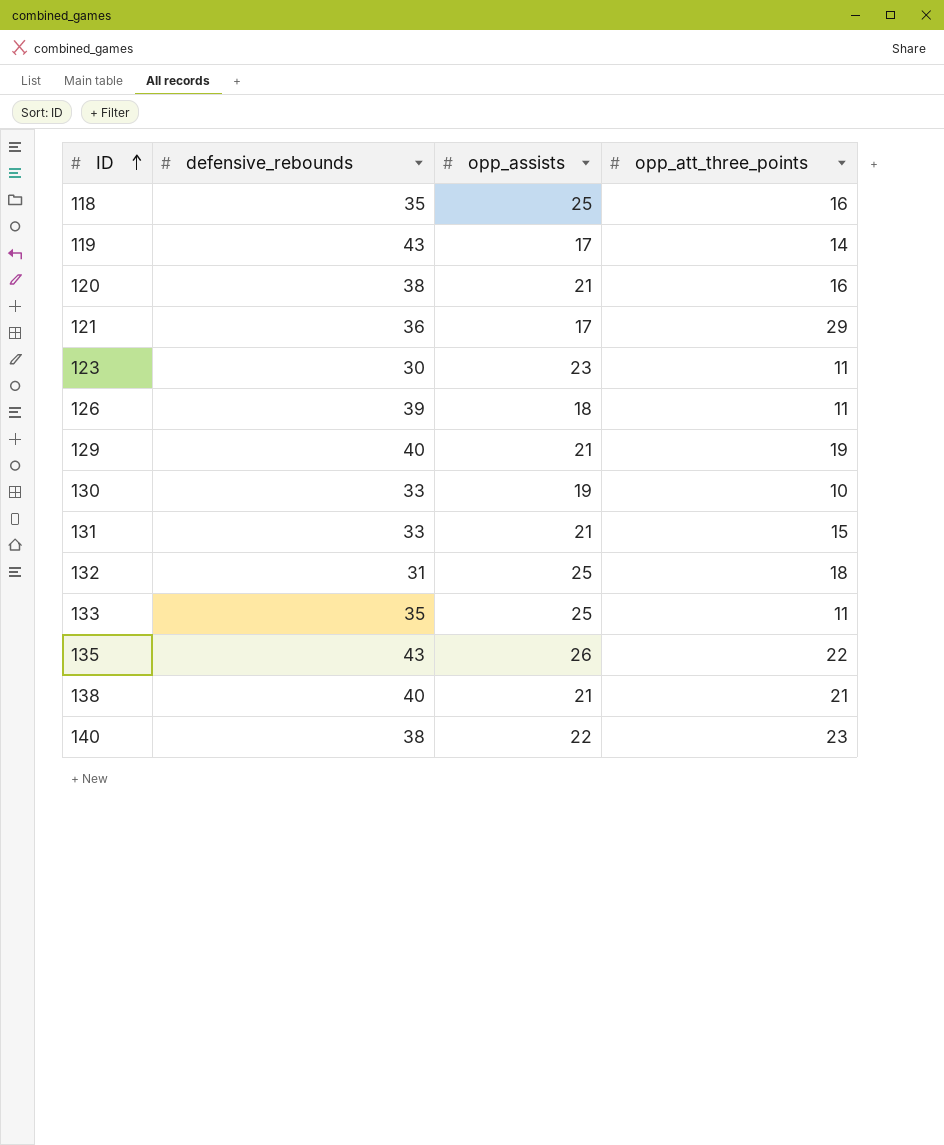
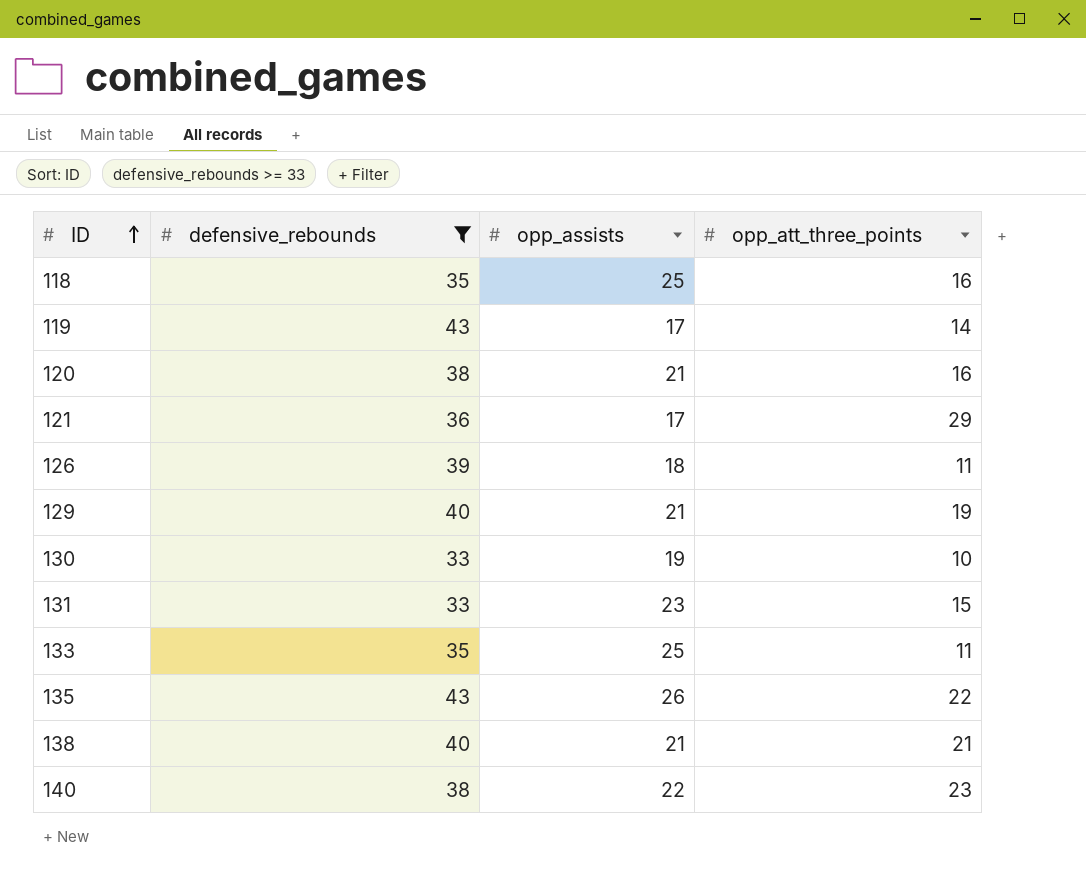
filter: none -> defensive_rebounds >= 33
131 | opp_assists: 21 -> 23

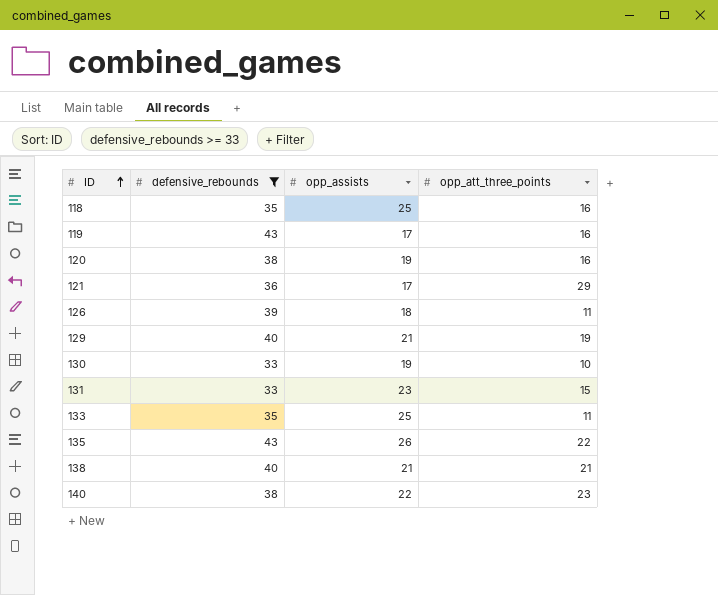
119 | opp_att_three_points: 14 -> 16
120 | opp_assists: 21 -> 19

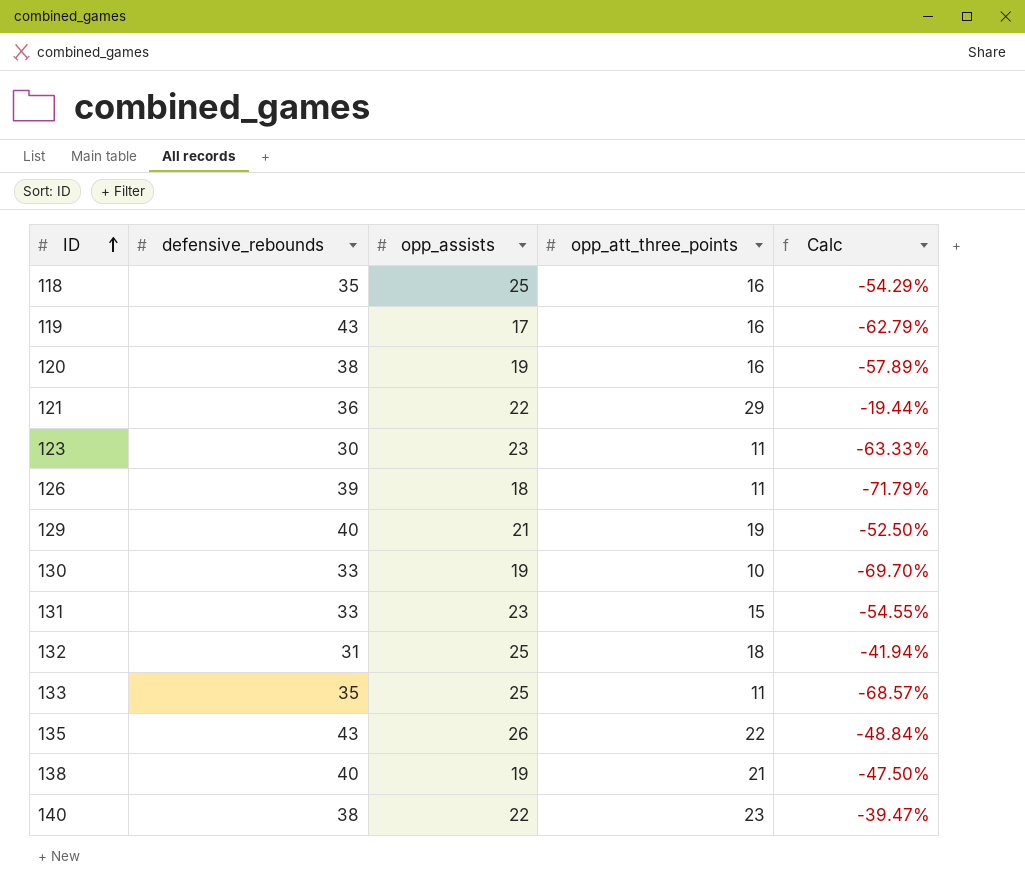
filter: defensive_rebounds >= 33 -> none
column Calc | formula: none -> ([opp_att_three_points] - [defensive_rebounds]) / [defensive_rebounds]
121 | opp_assists: 17 -> 22
138 | opp_assists: 21 -> 19

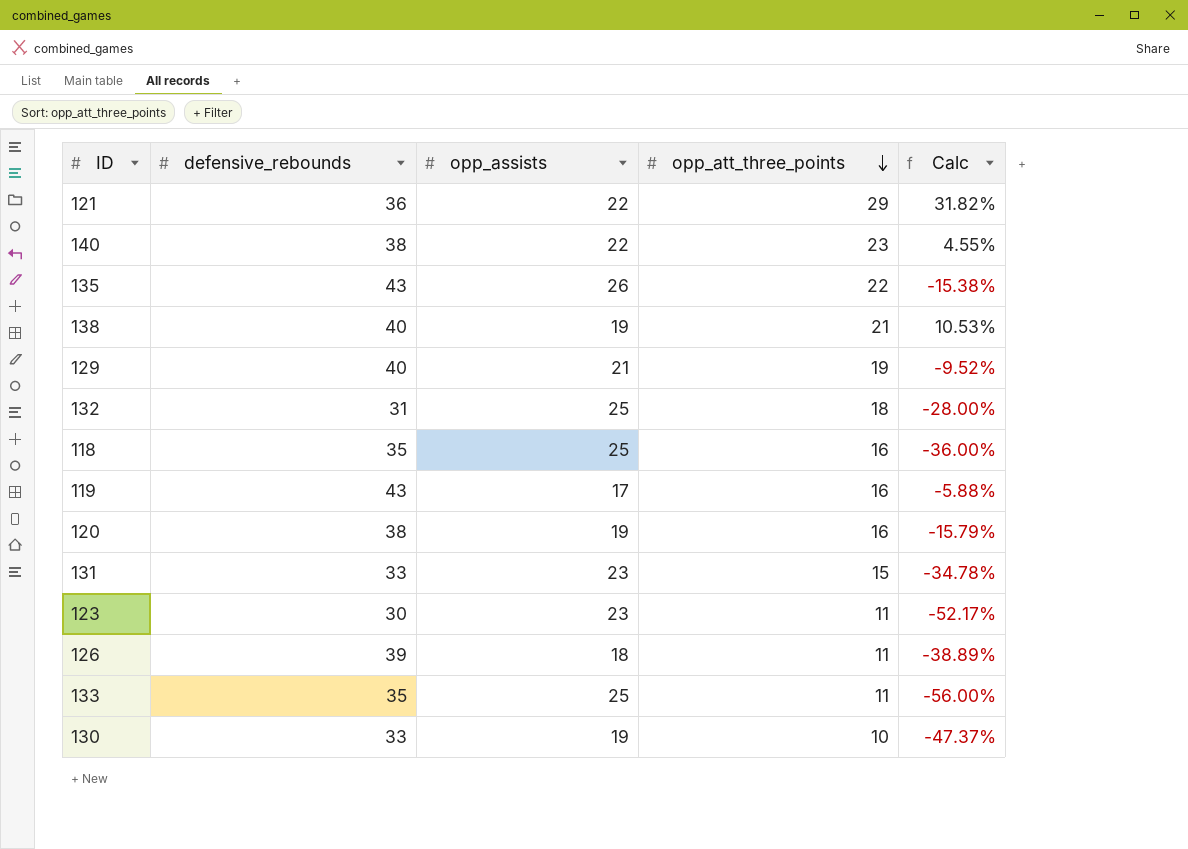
row order: ID ascending -> opp_att_three_points descending
column Calc | formula: ([opp_att_three_points] - [defensive_rebounds]) / [defensive_rebounds] -> ([opp_att_three_points] - [opp_assists]) / [opp_assists]

